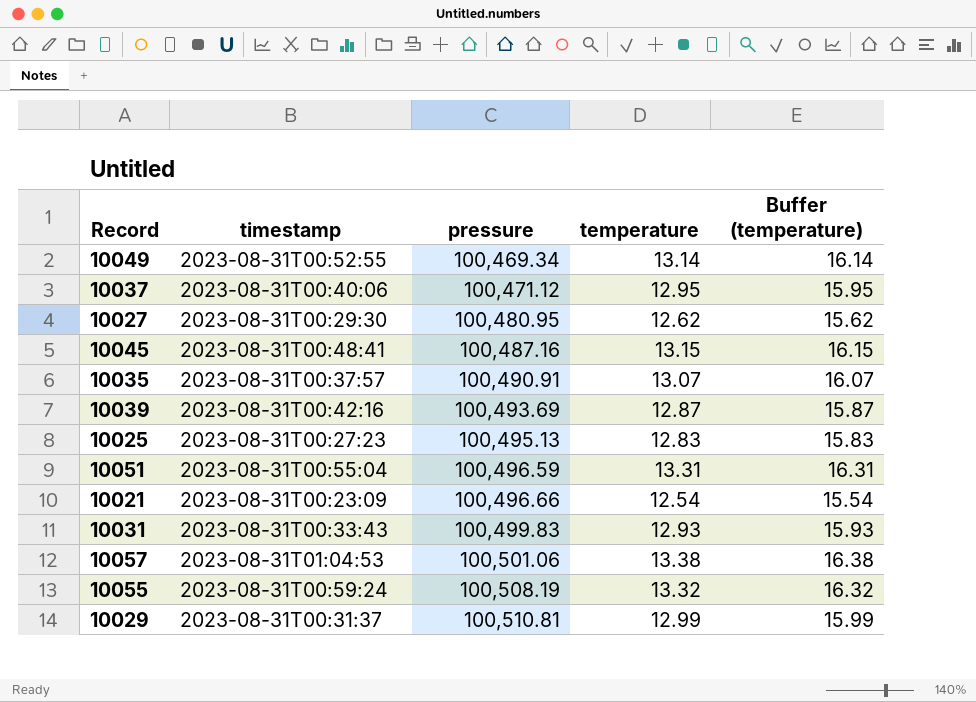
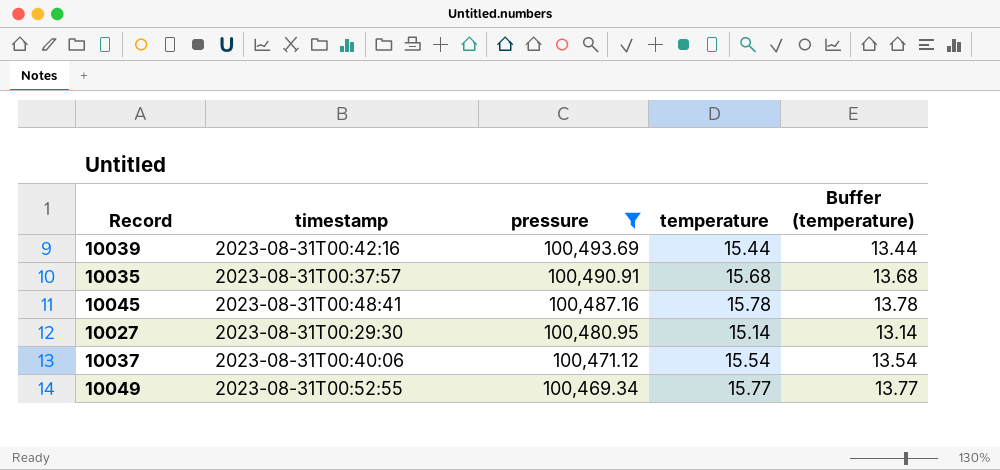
filter: none -> pressure <= 100,493.69
row order: pressure ascending -> pressure descending
column Buffer (temperature) | formula: [temperature] + 3 -> [temperature] - 2
10039 | temperature: 12.87 -> 15.44
10035 | temperature: 13.07 -> 15.68
10045 | temperature: 13.15 -> 15.78
10027 | temperature: 12.62 -> 15.14
10037 | temperature: 12.95 -> 15.54
10049 | temperature: 13.14 -> 15.77

